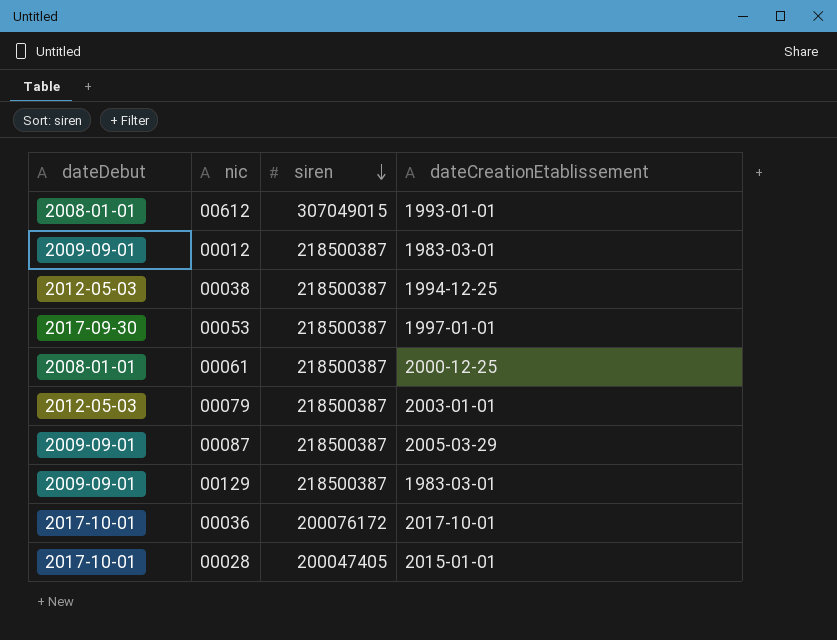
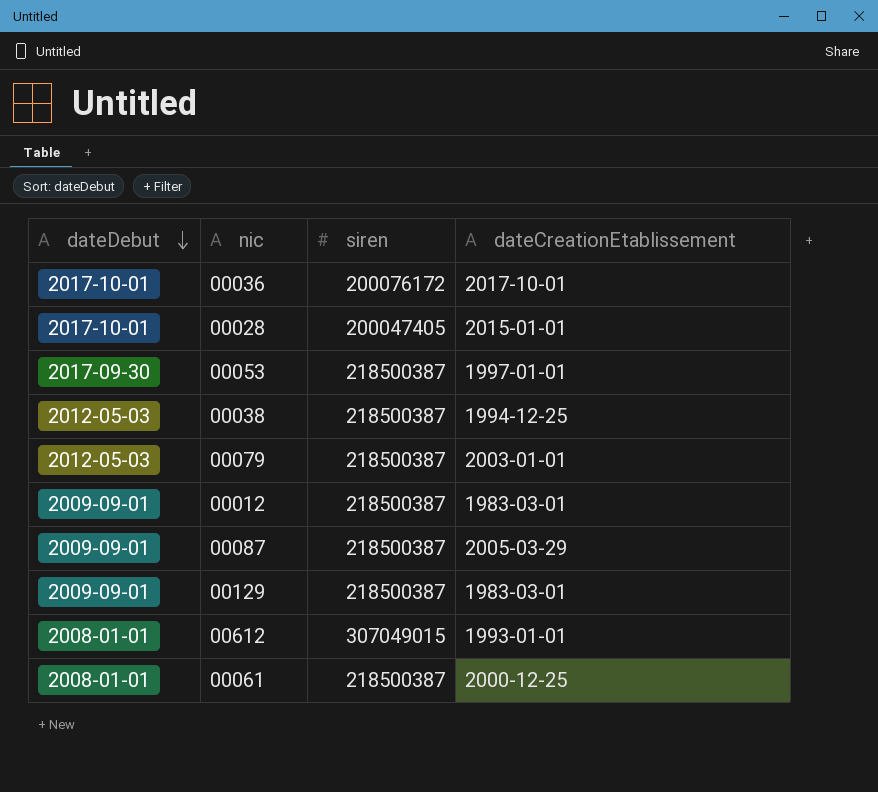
row order: siren descending -> dateDebut descending

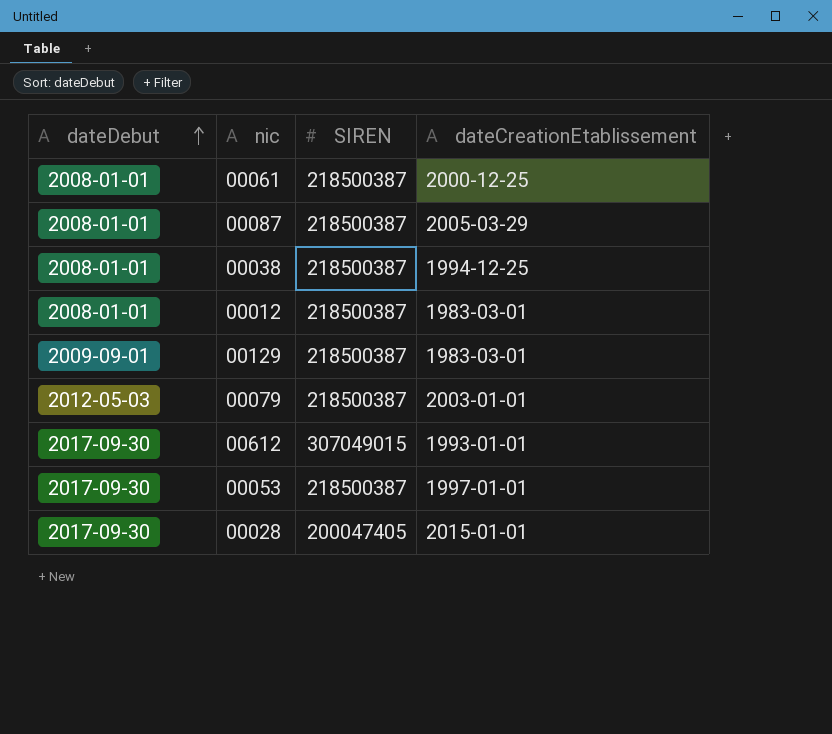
row order: dateDebut descending -> dateDebut ascending
column name: siren -> SIREN
row 00036: 2017-10-01 | 200076172 | 2017-10-01 -> none
00087 | dateDebut: 2009-09-01 -> 2008-01-01
00038 | dateDebut: 2012-05-03 -> 2008-01-01
00012 | dateDebut: 2009-09-01 -> 2008-01-01
00612 | dateDebut: 2008-01-01 -> 2017-09-30
00028 | dateDebut: 2017-10-01 -> 2017-09-30

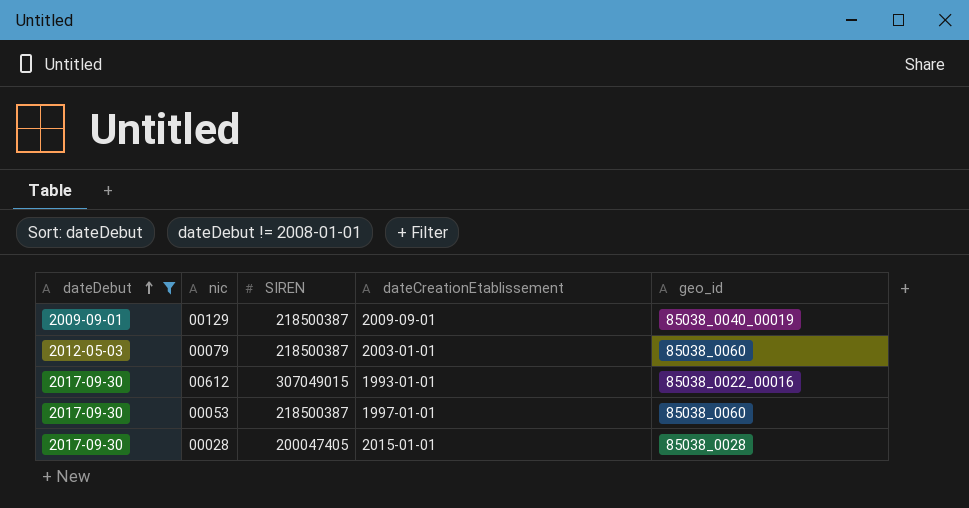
filter: none -> dateDebut != 2008-01-01
column geo_id | position: none -> 5
00129 | dateCreationEtablissement: 1983-03-01 -> 2009-09-01

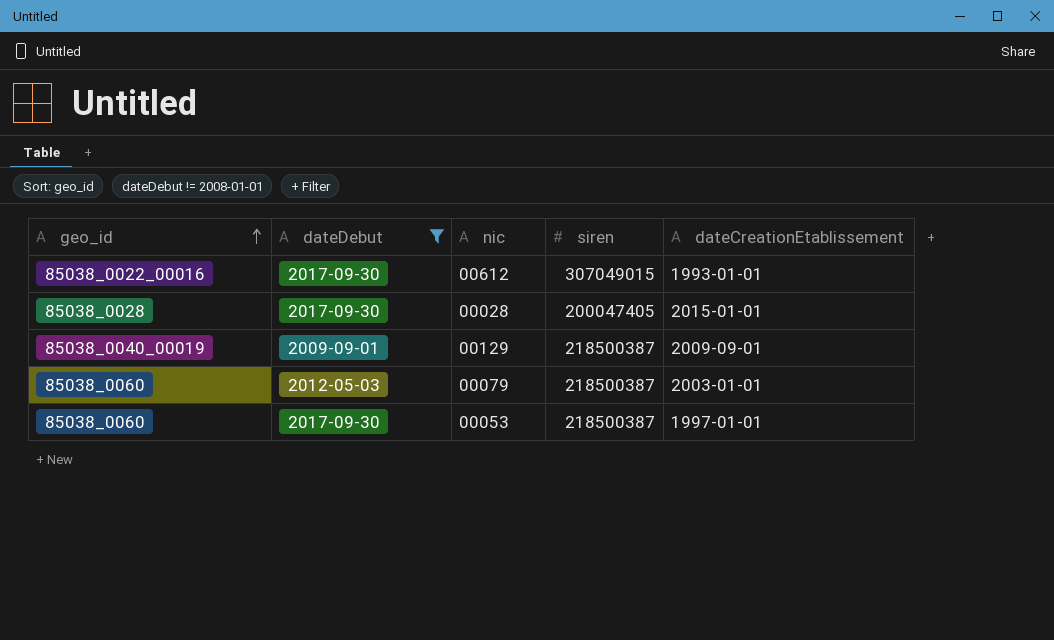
row order: dateDebut ascending -> geo_id ascending
column geo_id | position: 5 -> 1
column name: SIREN -> siren

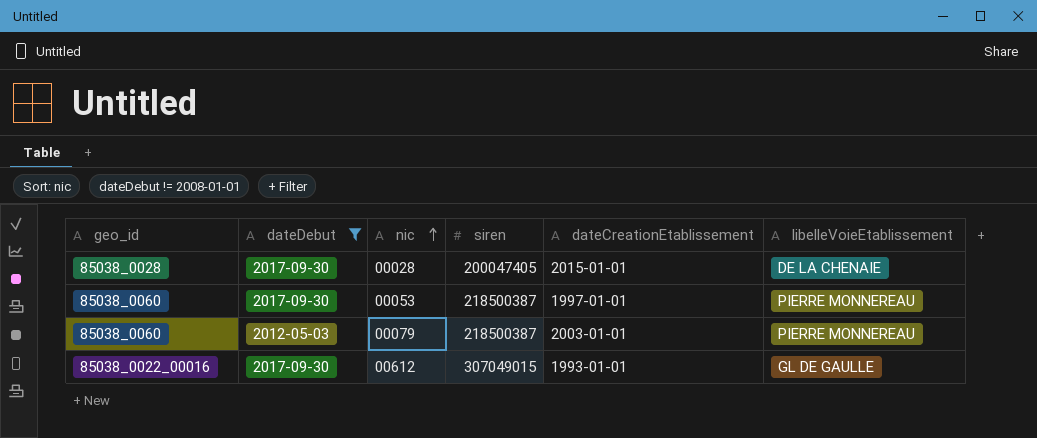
row order: geo_id ascending -> nic ascending
column libelleVoieEtablissement | position: none -> 6
row 00129: 85038_0040_00019 | 2009-09-01 | 218500387 | 2009-09-01 -> none

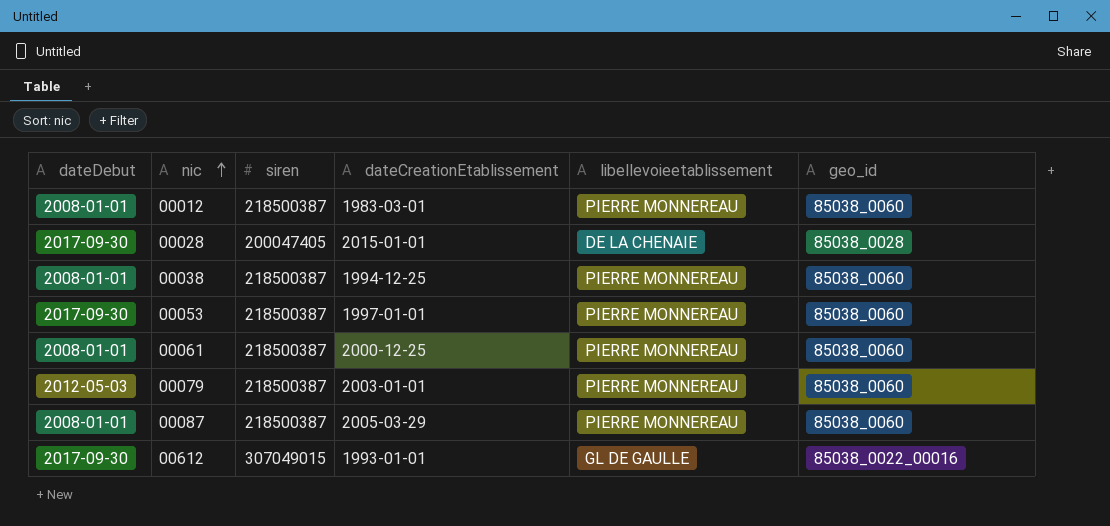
filter: dateDebut != 2008-01-01 -> none
column name: libelleVoieEtablissement -> libellevoieetablissement
column geo_id | position: 1 -> 6

